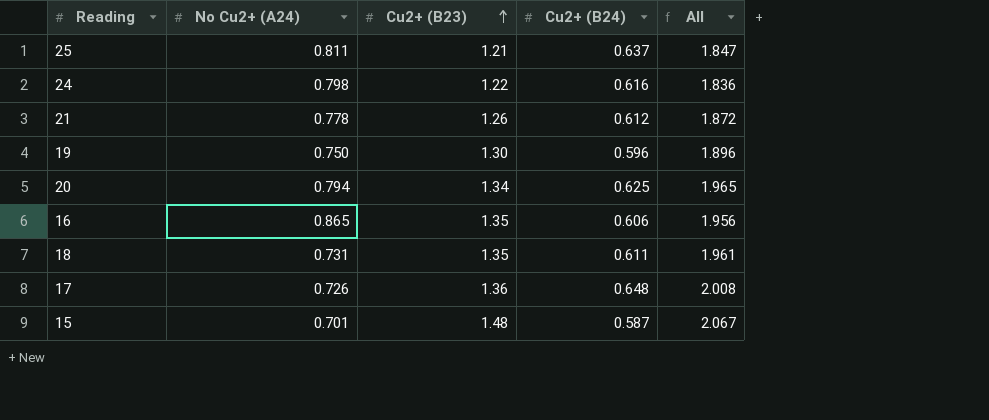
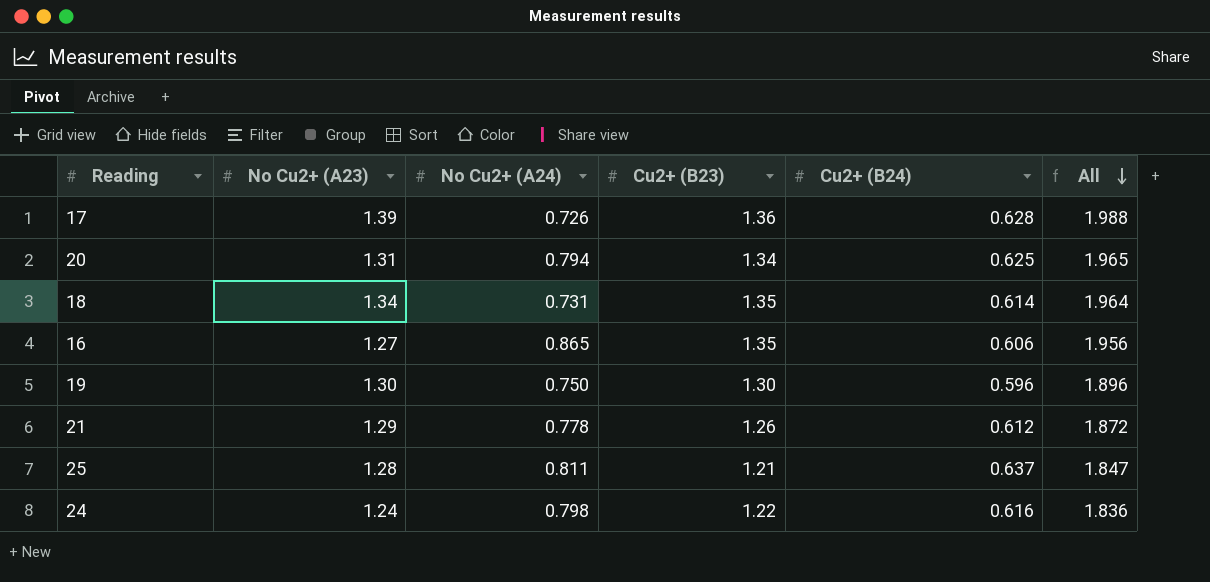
row order: Cu2+ (B23) ascending -> All descending
column No Cu2+ (A23) | position: none -> 2
row 15: 0.701 | 1.48 | 0.587 | 2.067 -> none
17 | Cu2+ (B24): 0.648 -> 0.628
17 | All: 2.008 -> 1.988
18 | Cu2+ (B24): 0.611 -> 0.614
18 | All: 1.961 -> 1.964

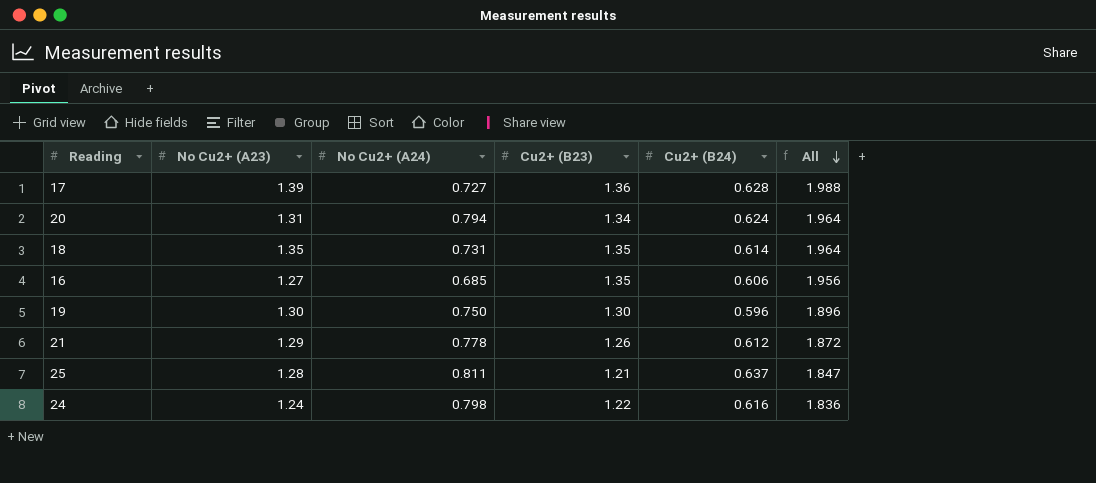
17 | No Cu2+ (A24): 0.726 -> 0.727
20 | Cu2+ (B24): 0.625 -> 0.624
20 | All: 1.965 -> 1.964
18 | No Cu2+ (A23): 1.34 -> 1.35
16 | No Cu2+ (A24): 0.865 -> 0.685

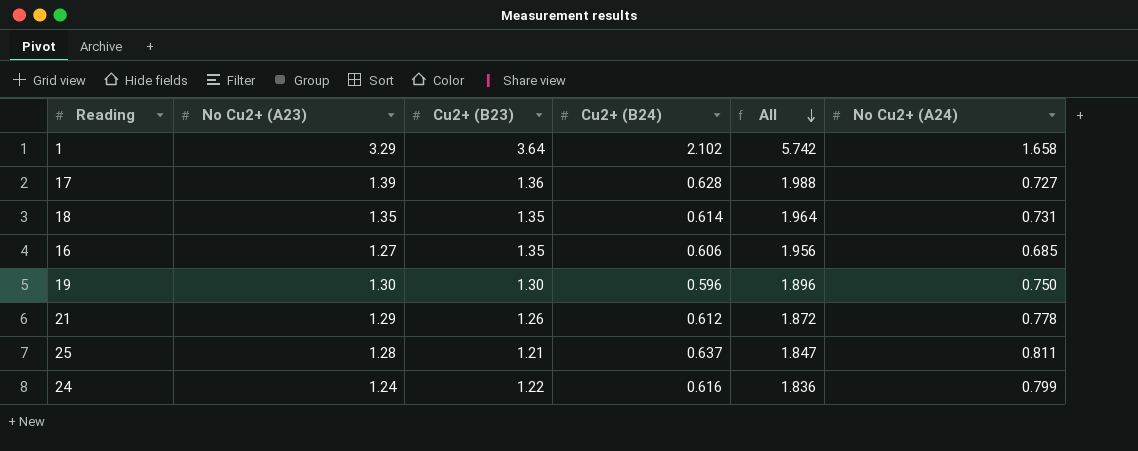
column No Cu2+ (A24) | position: 3 -> 6
row 20: 1.31 | 0.794 | 1.34 | 0.624 | 1.964 -> none
row 1: none -> 3.29 | 3.64 | 2.102 | 5.742 | 1.658
24 | No Cu2+ (A24): 0.798 -> 0.799

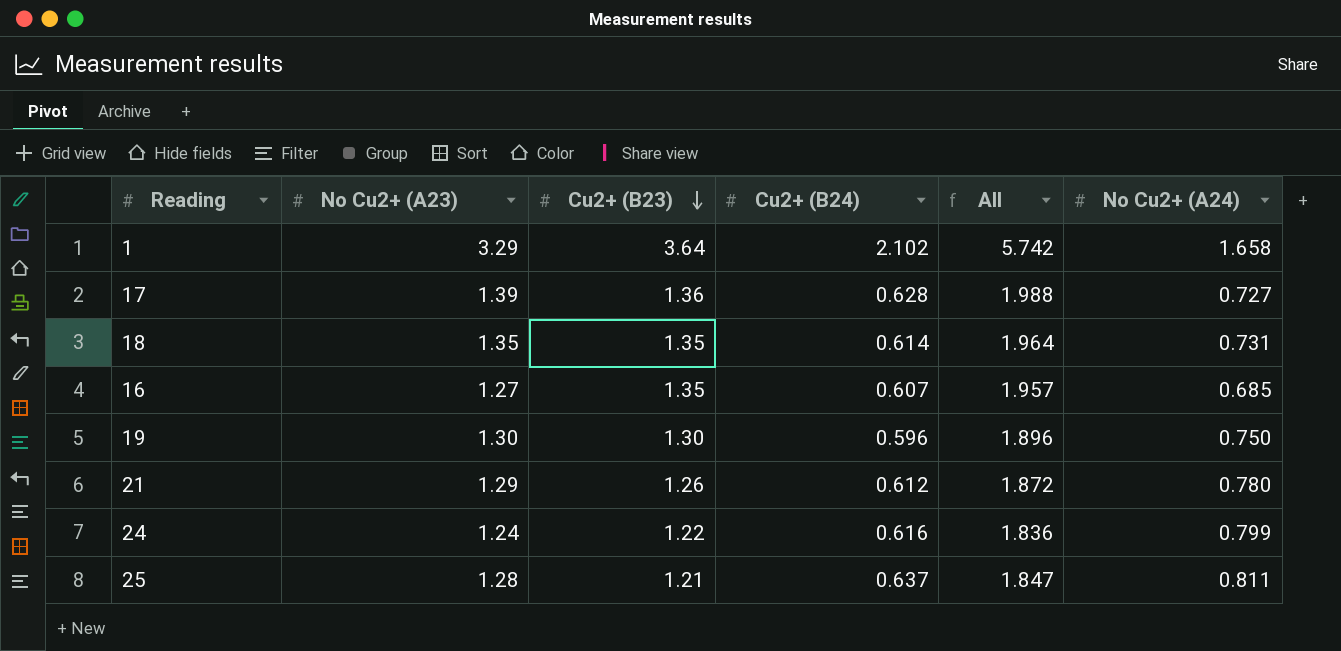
row order: All descending -> Cu2+ (B23) descending
16 | Cu2+ (B24): 0.606 -> 0.607
16 | All: 1.956 -> 1.957
21 | No Cu2+ (A24): 0.778 -> 0.780

